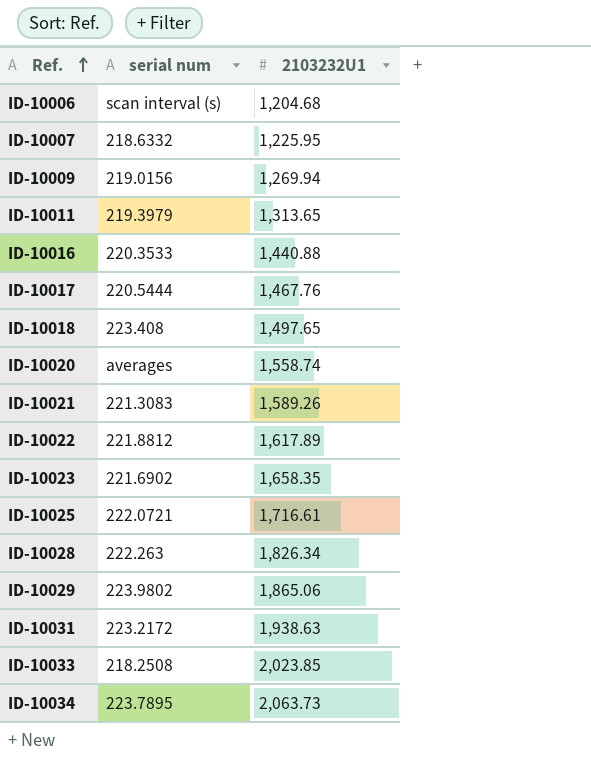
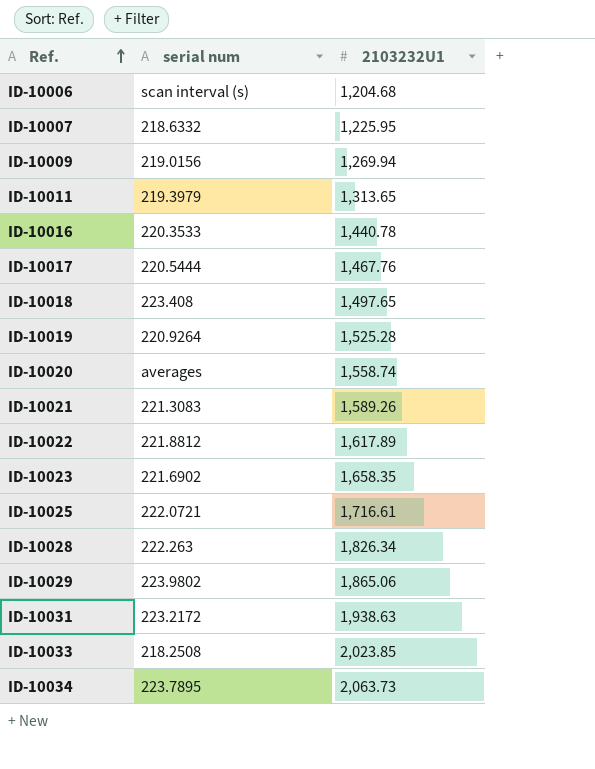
ID-10016 | 2103232U1: 1,440.88 -> 1,440.78
row ID-10019: none -> 220.9264 | 1,525.28

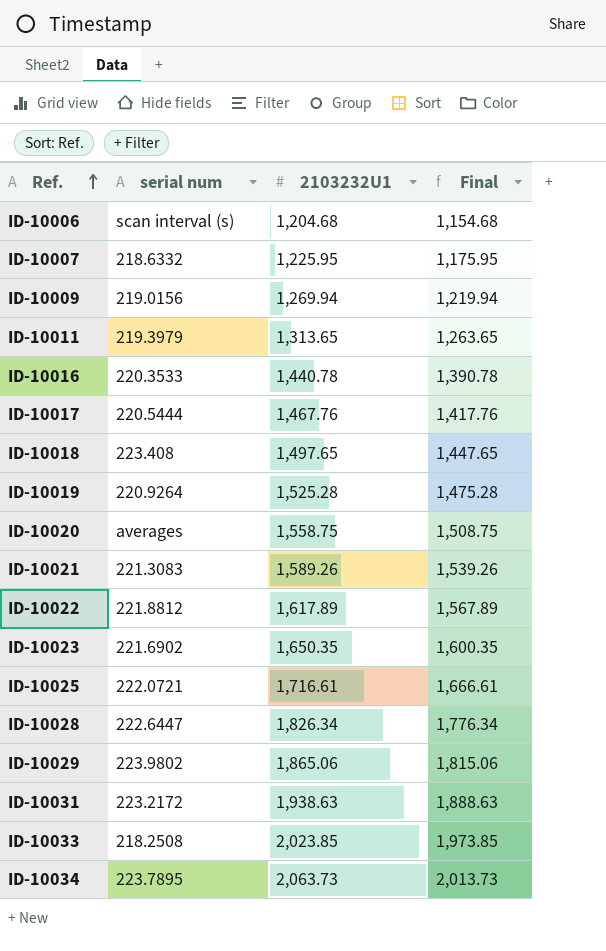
column Final | formula: none -> [2103232U1] - 50
ID-10020 | 2103232U1: 1,558.74 -> 1,558.75
ID-10023 | 2103232U1: 1,658.35 -> 1,650.35
ID-10028 | serial num: 222.263 -> 222.6447

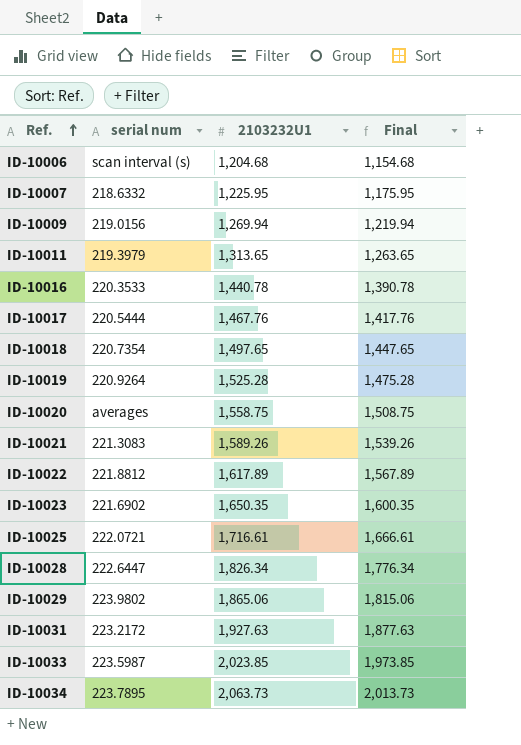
ID-10018 | serial num: 223.408 -> 220.7354
ID-10031 | 2103232U1: 1,938.63 -> 1,927.63
ID-10031 | Final: 1,888.63 -> 1,877.63
ID-10033 | serial num: 218.2508 -> 223.5987

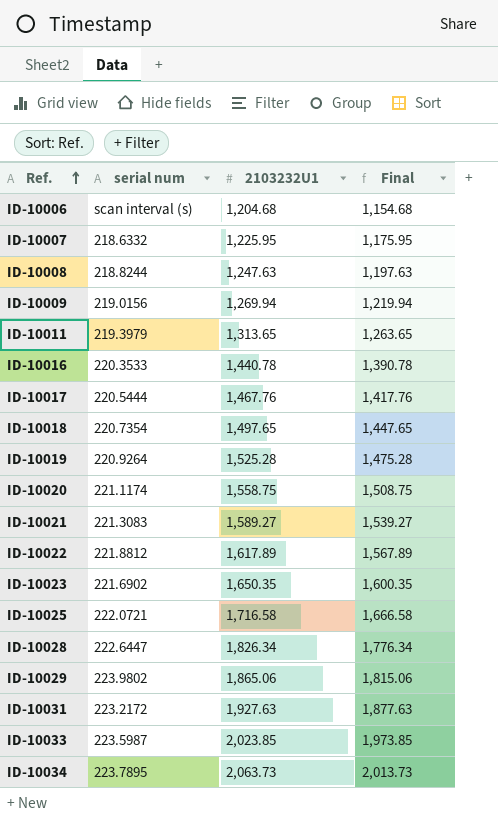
row ID-10008: none -> 218.8244 | 1,247.63 | 1,197.63
ID-10020 | serial num: averages -> 221.1174
ID-10021 | 2103232U1: 1,589.26 -> 1,589.27
ID-10021 | Final: 1,539.26 -> 1,539.27
ID-10025 | 2103232U1: 1,716.61 -> 1,716.58
ID-10025 | Final: 1,666.61 -> 1,666.58

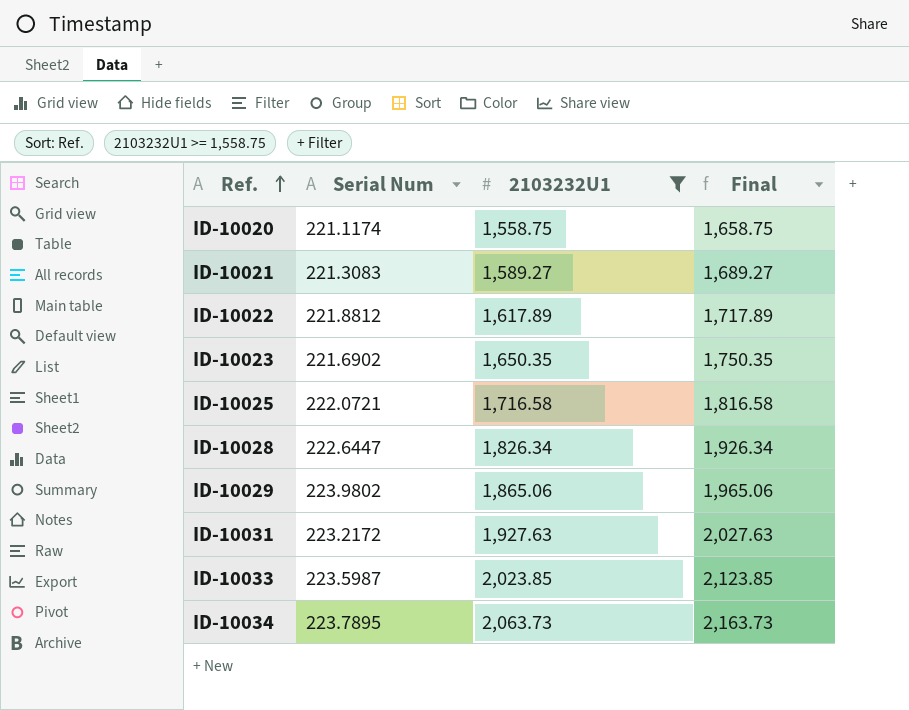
filter: none -> 2103232U1 >= 1,558.75
column name: serial num -> Serial Num
column Final | formula: [2103232U1] - 50 -> [2103232U1] + 100

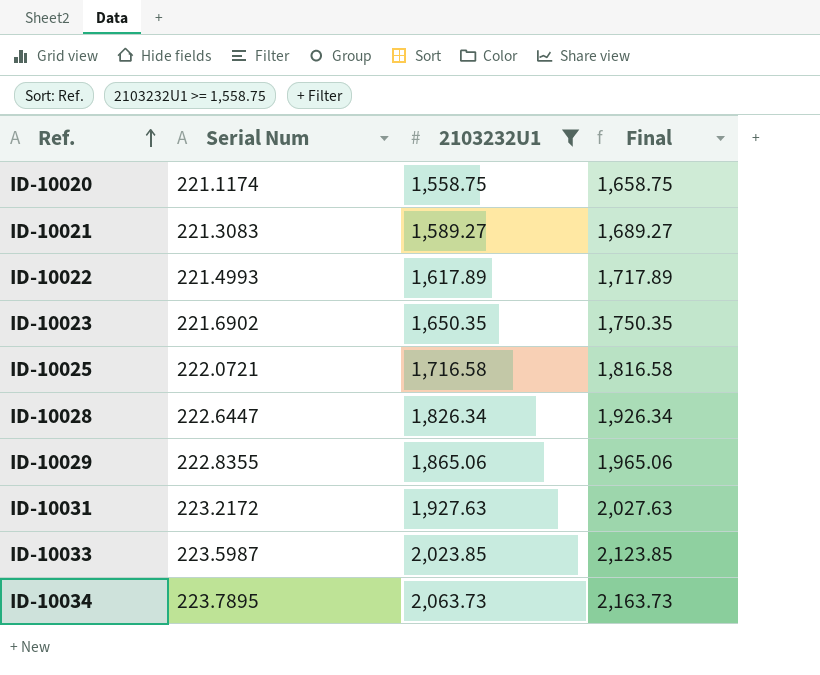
ID-10022 | Serial Num: 221.8812 -> 221.4993
ID-10029 | Serial Num: 223.9802 -> 222.8355

